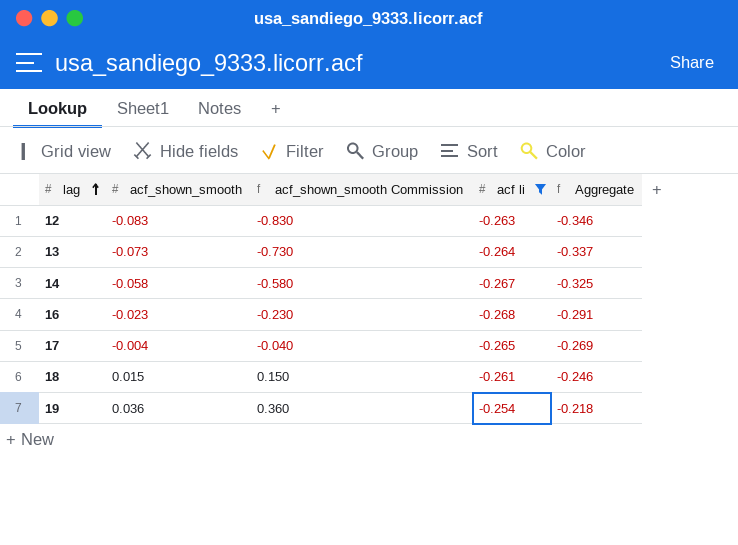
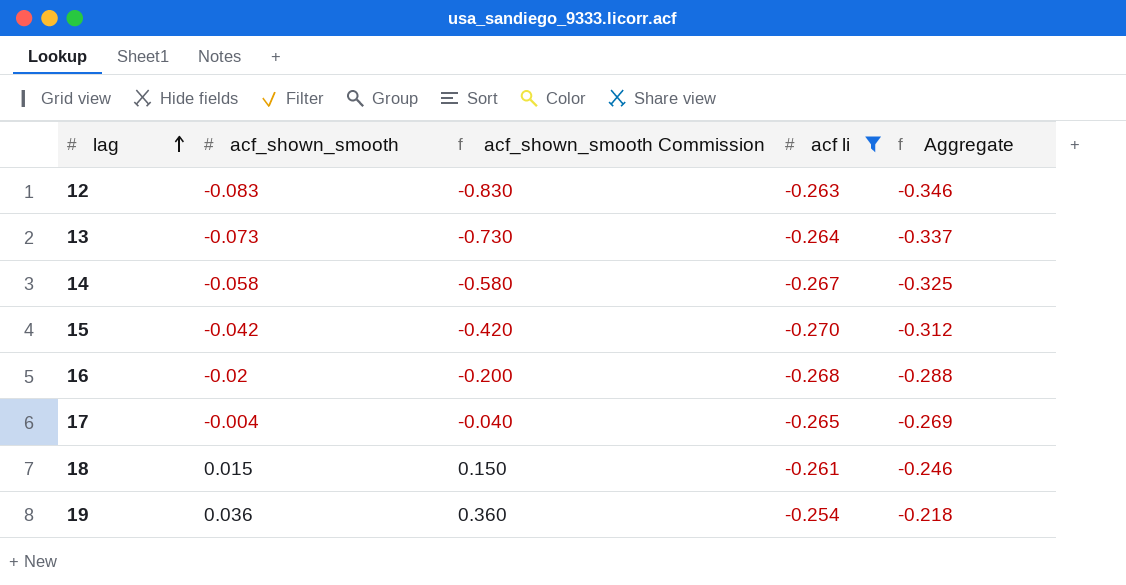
row 15: none -> -0.042 | -0.420 | -0.270 | -0.312
16 | acf_shown_smooth: -0.023 -> -0.02
16 | acf_shown_smooth Commission: -0.230 -> -0.200
16 | Aggregate: -0.291 -> -0.288

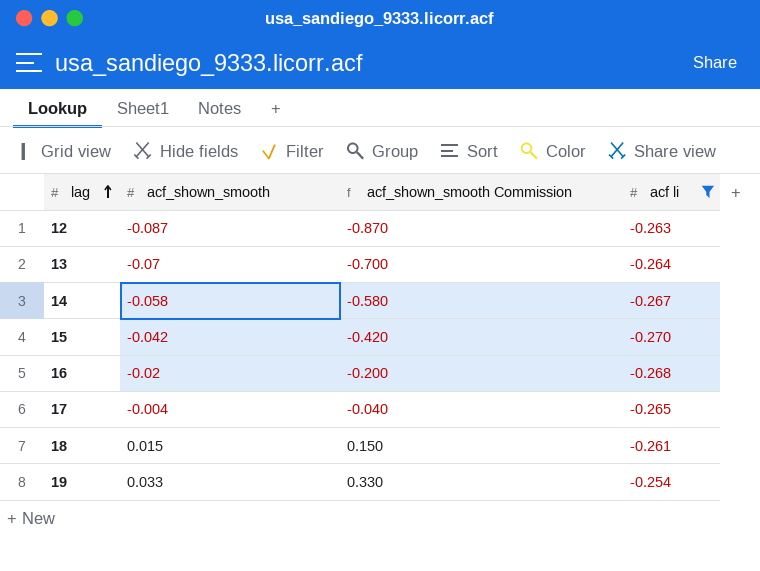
column Aggregate | formula: [acf_shown_smooth] + [acf li] -> none
12 | acf_shown_smooth: -0.083 -> -0.087
12 | acf_shown_smooth Commission: -0.830 -> -0.870
13 | acf_shown_smooth: -0.073 -> -0.07
13 | acf_shown_smooth Commission: -0.730 -> -0.700
19 | acf_shown_smooth: 0.036 -> 0.033
19 | acf_shown_smooth Commission: 0.360 -> 0.330

